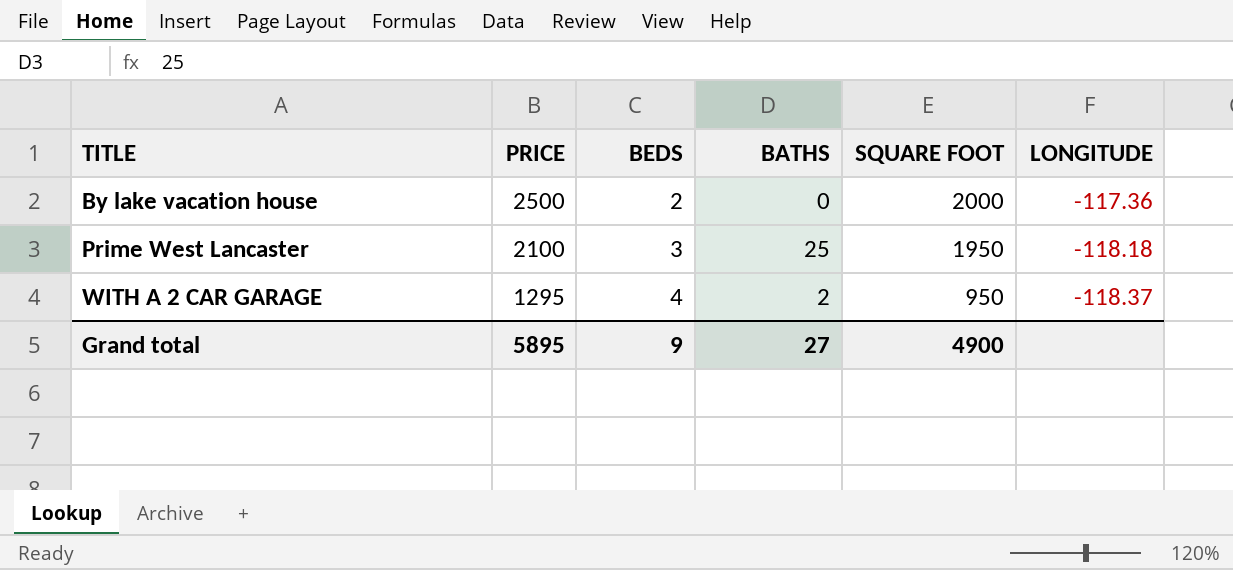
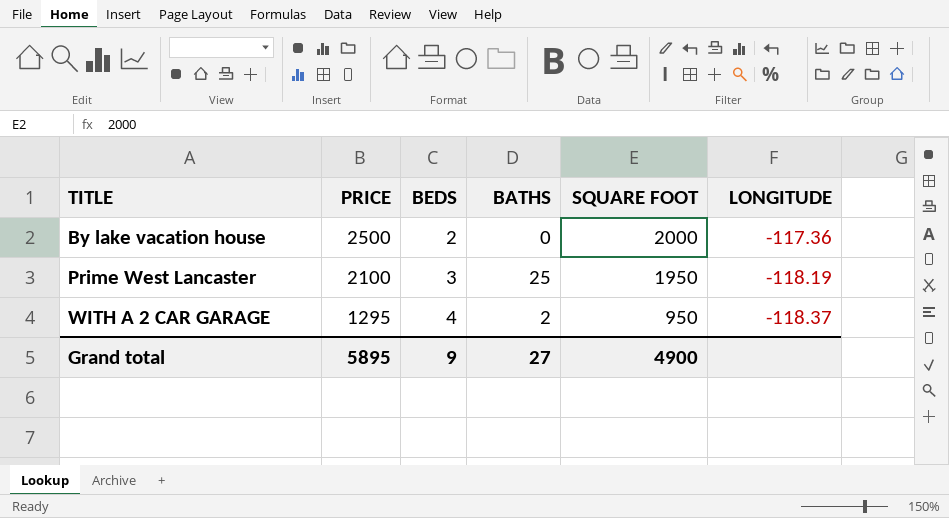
Prime West Lancaster | LONGITUDE: -118.18 -> -118.19

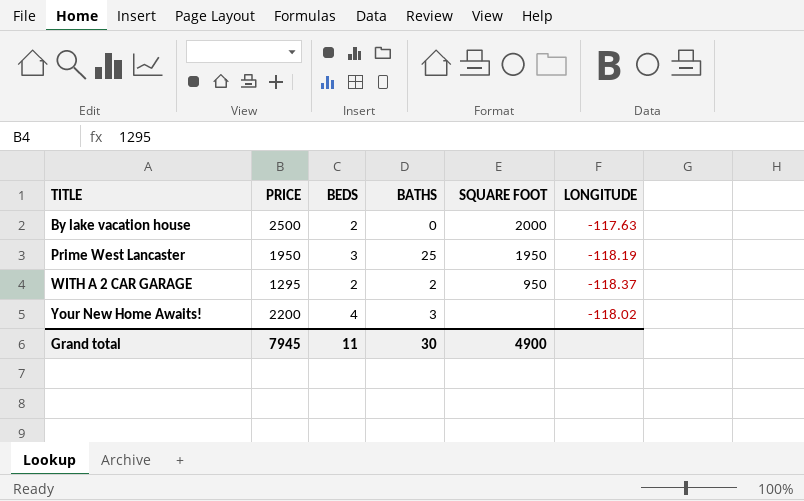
By lake vacation house | LONGITUDE: -117.36 -> -117.63
Prime West Lancaster | PRICE: 2100 -> 1950
WITH A 2 CAR GARAGE | BEDS: 4 -> 2
row Your New Home Awaits!: none -> 2200 | 4 | 3 | none | -118.02
Grand total | PRICE: 5895 -> 7945
Grand total | BEDS: 9 -> 11
Grand total | BATHS: 27 -> 30

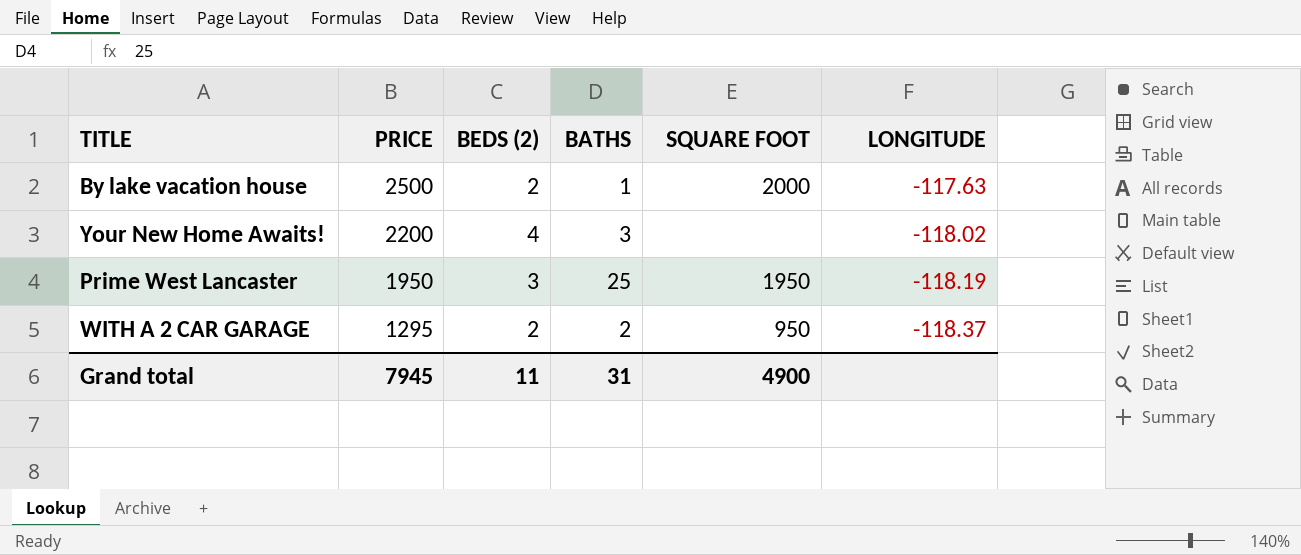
row order: TITLE ascending -> PRICE descending
column name: BEDS -> BEDS (2)
By lake vacation house | BATHS: 0 -> 1
Grand total | BATHS: 30 -> 31

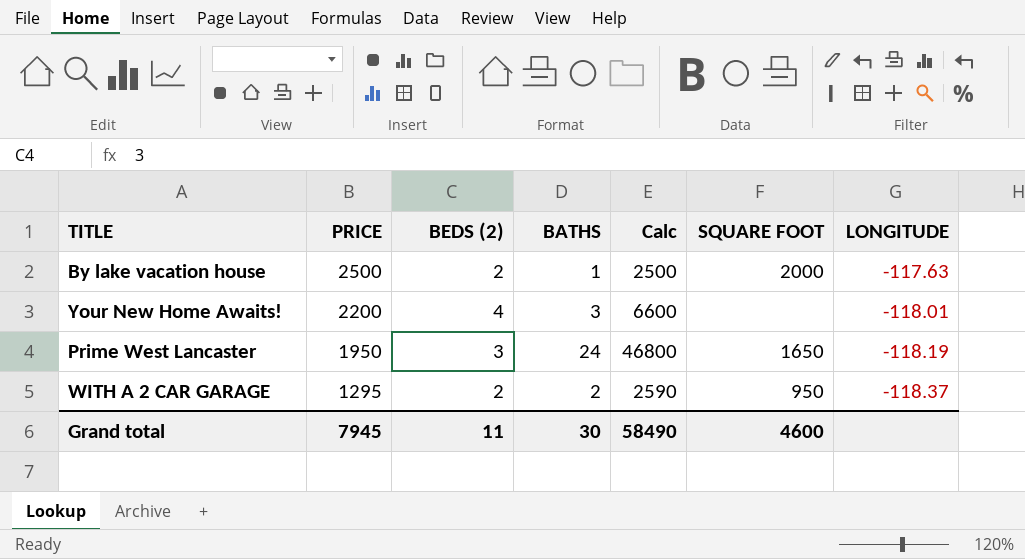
column Calc | formula: none -> [PRICE] * [BATHS]
Your New Home Awaits! | LONGITUDE: -118.02 -> -118.01
Prime West Lancaster | BATHS: 25 -> 24
Prime West Lancaster | SQUARE FOOT: 1950 -> 1650
Grand total | BATHS: 31 -> 30
Grand total | SQUARE FOOT: 4900 -> 4600

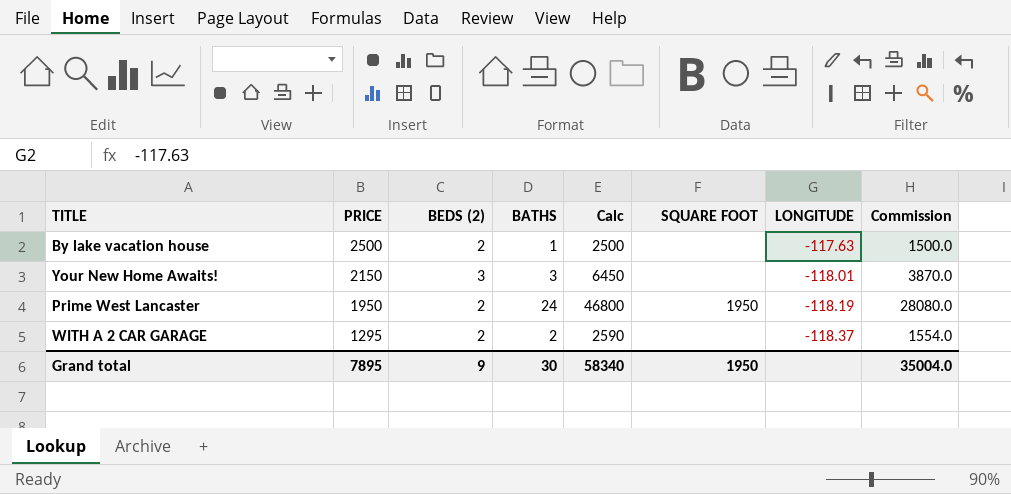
column Commission | formula: none -> [Calc] * 0.6
By lake vacation house | SQUARE FOOT: 2000 -> none
Your New Home Awaits! | PRICE: 2200 -> 2150
Your New Home Awaits! | BEDS (2): 4 -> 3
Your New Home Awaits! | Calc: 6600 -> 6450
Prime West Lancaster | BEDS (2): 3 -> 2
Prime West Lancaster | SQUARE FOOT: 1650 -> 1950
WITH A 2 CAR GARAGE | SQUARE FOOT: 950 -> none
Grand total | PRICE: 7945 -> 7895
Grand total | BEDS (2): 11 -> 9
Grand total | Calc: 58490 -> 58340
Grand total | SQUARE FOOT: 4600 -> 1950

